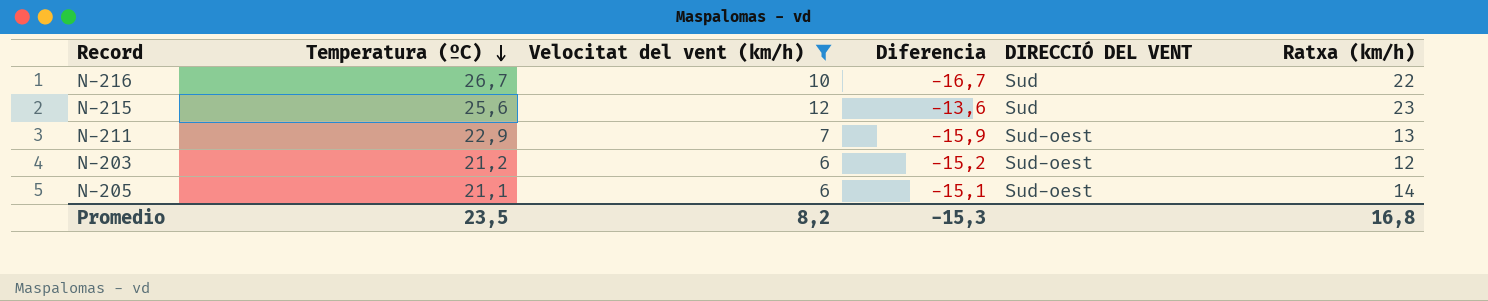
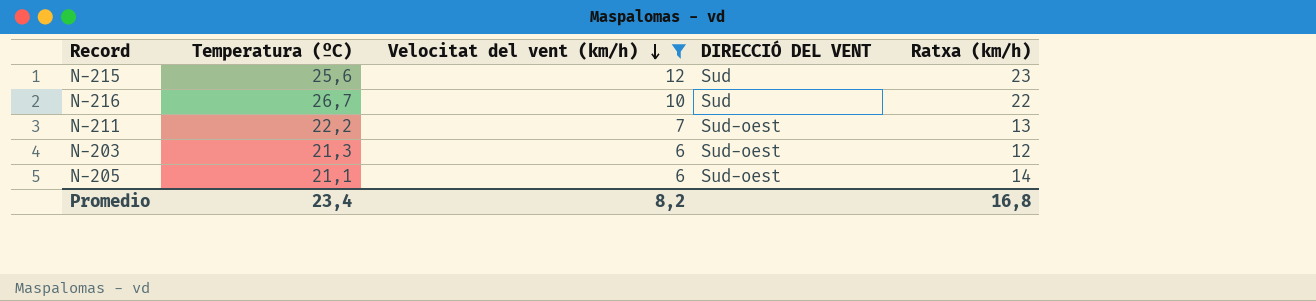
row order: Temperatura (ºC) descending -> Velocitat del vent (km/h) descending
column Diferencia | formula: [Velocitat del vent (km/h)] - [Temperatura (ºC)] -> none
N-211 | Temperatura (ºC): 22,9 -> 22,2
N-203 | Temperatura (ºC): 21,2 -> 21,3
Promedio | Temperatura (ºC): 23,5 -> 23,4

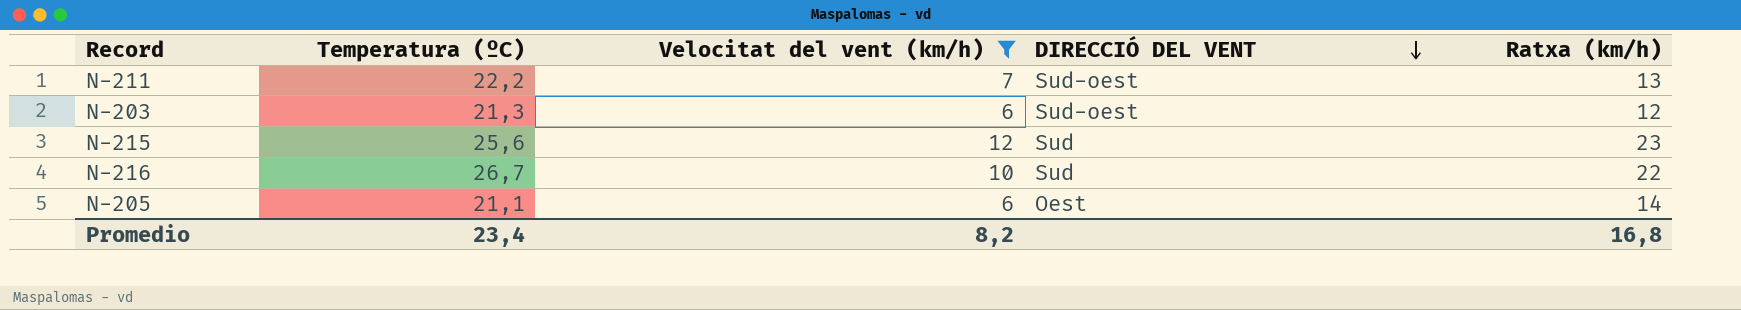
row order: Velocitat del vent (km/h) descending -> DIRECCIÓ DEL VENT descending
N-205 | DIRECCIÓ DEL VENT: Sud-oest -> Oest

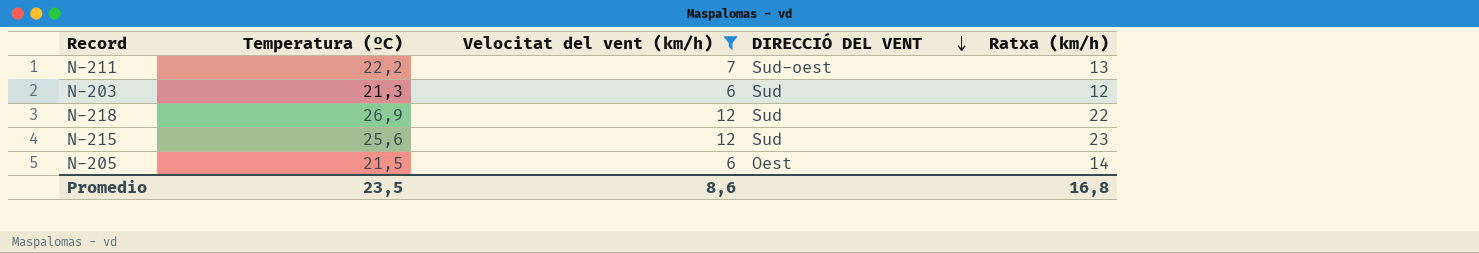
row N-216: 26,7 | 10 | Sud | 22 -> none
N-203 | DIRECCIÓ DEL VENT: Sud-oest -> Sud
row N-218: none -> 26,9 | 12 | Sud | 22
N-205 | Temperatura (ºC): 21,1 -> 21,5
Promedio | Temperatura (ºC): 23,4 -> 23,5
Promedio | Velocitat del vent (km/h): 8,2 -> 8,6

